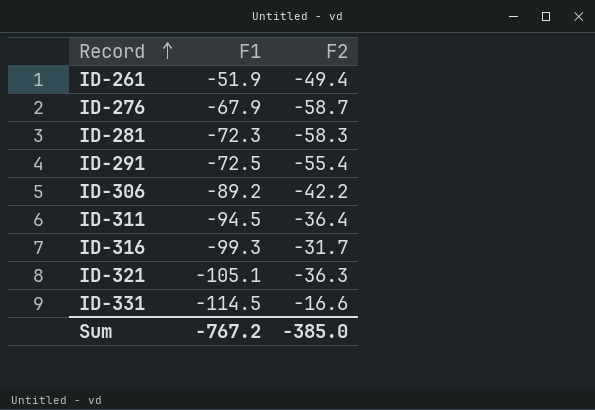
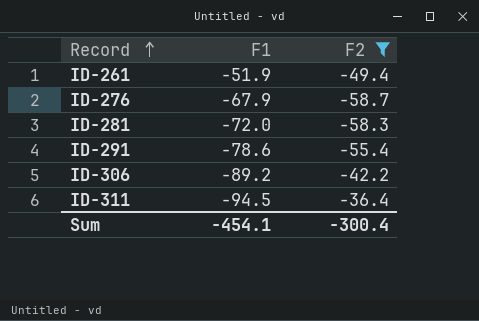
filter: none -> F2 <= -36.4
ID-281 | F1: -72.3 -> -72.0
ID-291 | F1: -72.5 -> -78.6
Sum | F1: -767.2 -> -454.1
Sum | F2: -385.0 -> -300.4

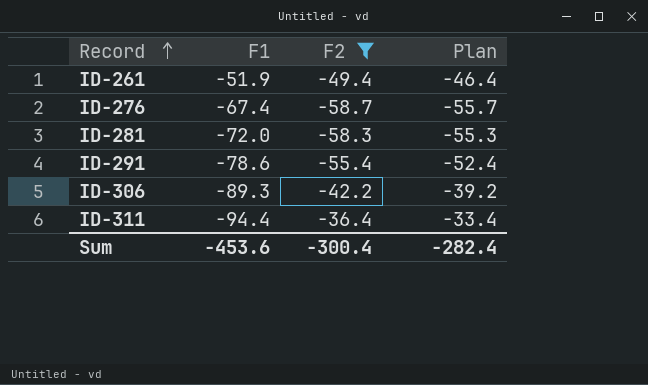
column Plan | formula: none -> [F2] + 3
ID-276 | F1: -67.9 -> -67.4
ID-306 | F1: -89.2 -> -89.3
ID-311 | F1: -94.5 -> -94.4
Sum | F1: -454.1 -> -453.6

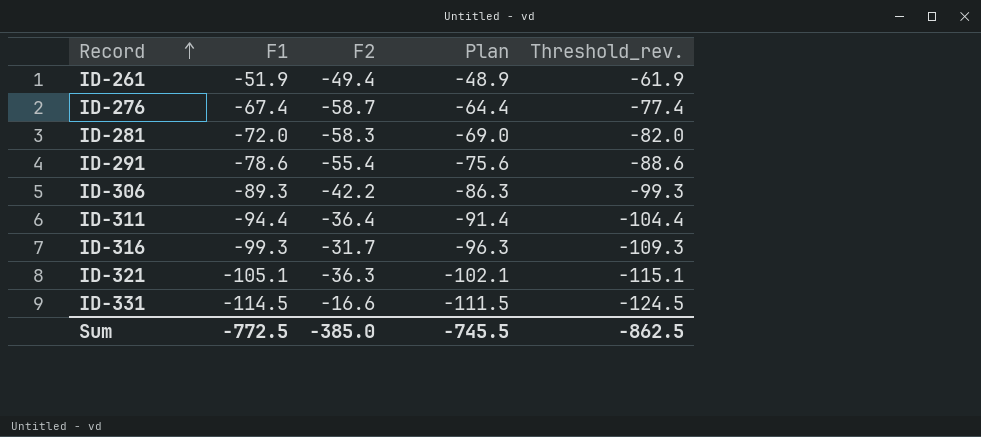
filter: F2 <= -36.4 -> none
column Plan | formula: [F2] + 3 -> [F1] + 3
column Threshold_rev. | formula: none -> [F1] - 10
Sum | F1: -453.6 -> -772.5
Sum | F2: -300.4 -> -385.0
Sum | Plan: -282.4 -> -745.5

